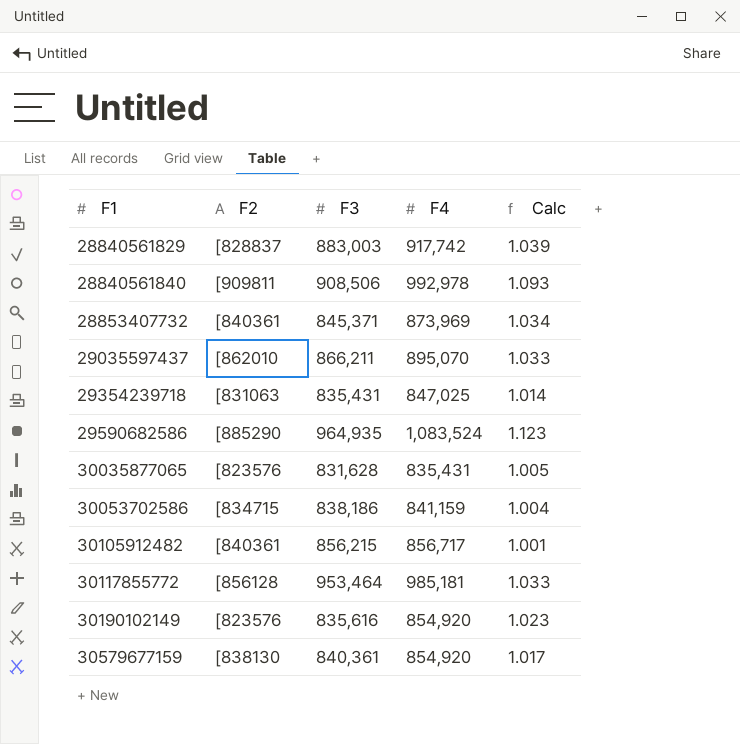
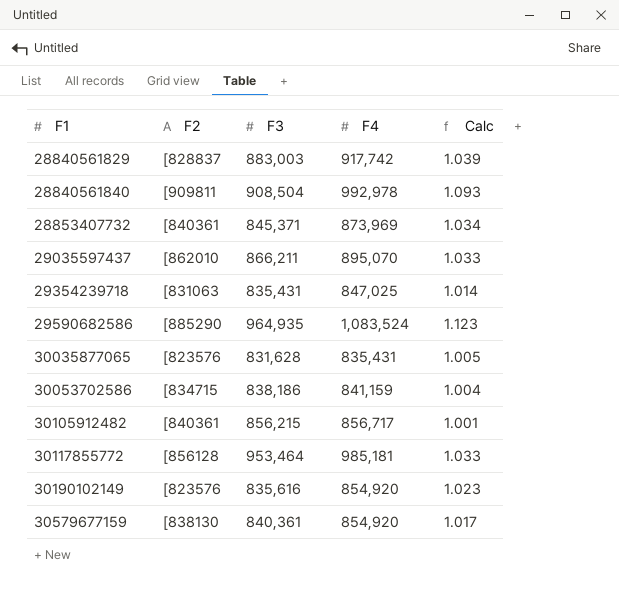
28840561840 | F3: 908,506 -> 908,504

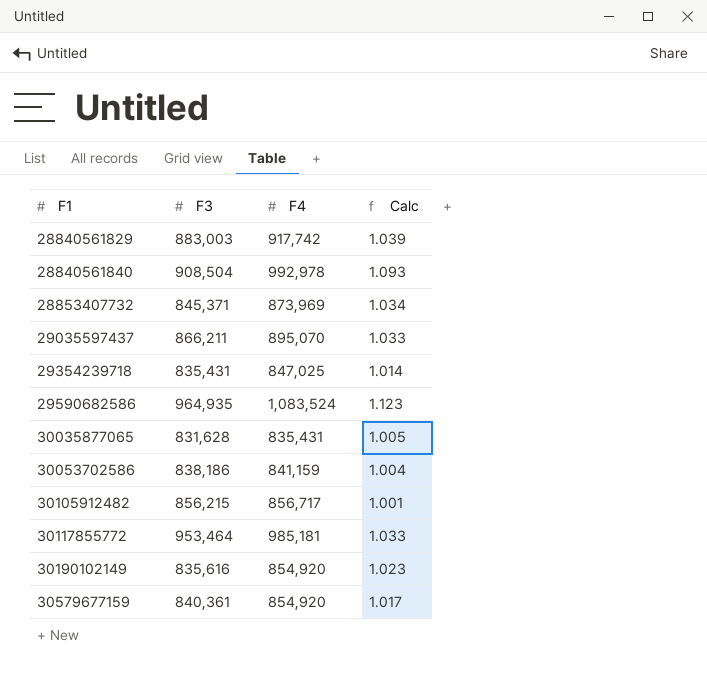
column F2 | position: 2 -> none

